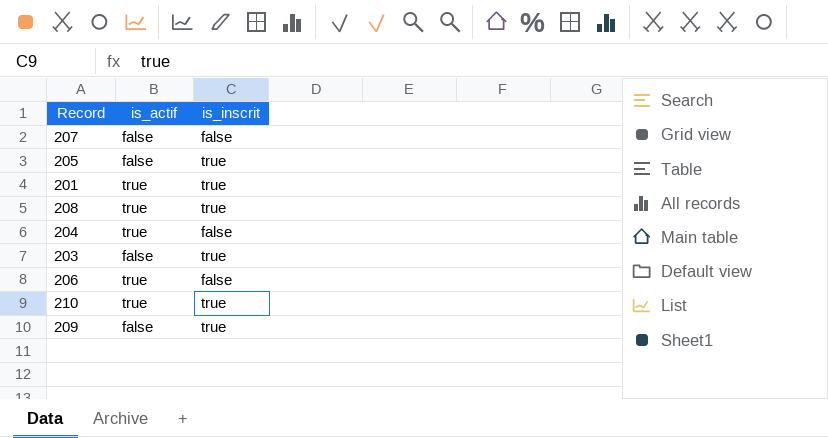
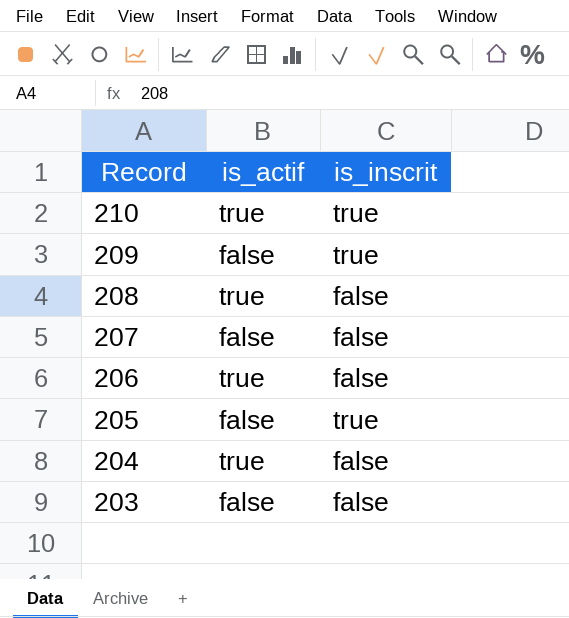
row order: none -> Record descending
row 201: true | true -> none
208 | is_inscrit: true -> false
203 | is_inscrit: true -> false

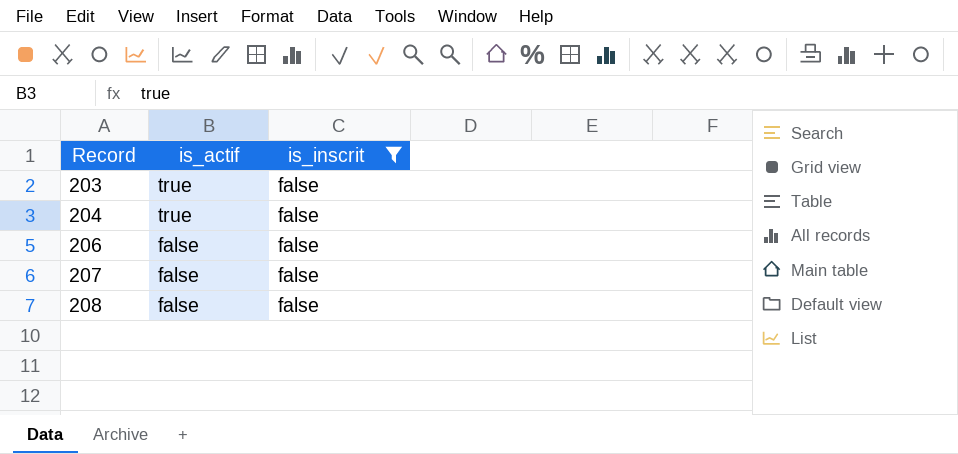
filter: none -> is_inscrit = false
row order: Record descending -> Record ascending
203 | is_actif: false -> true
206 | is_actif: true -> false
208 | is_actif: true -> false

